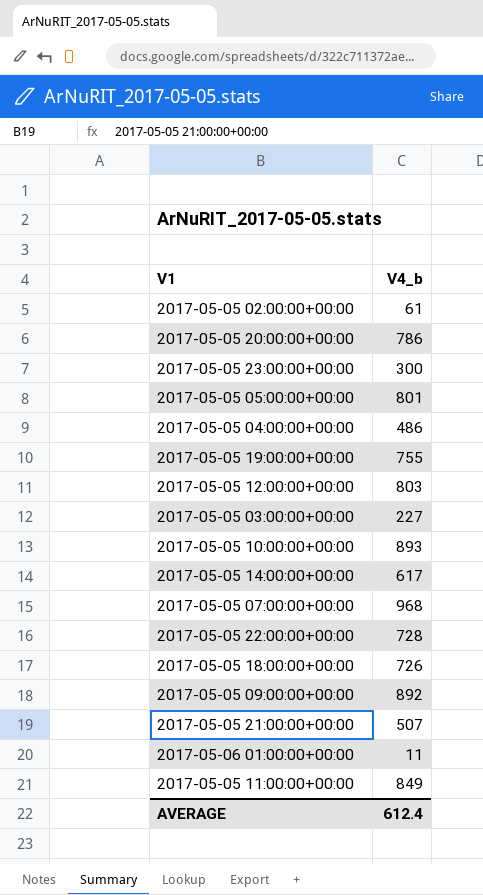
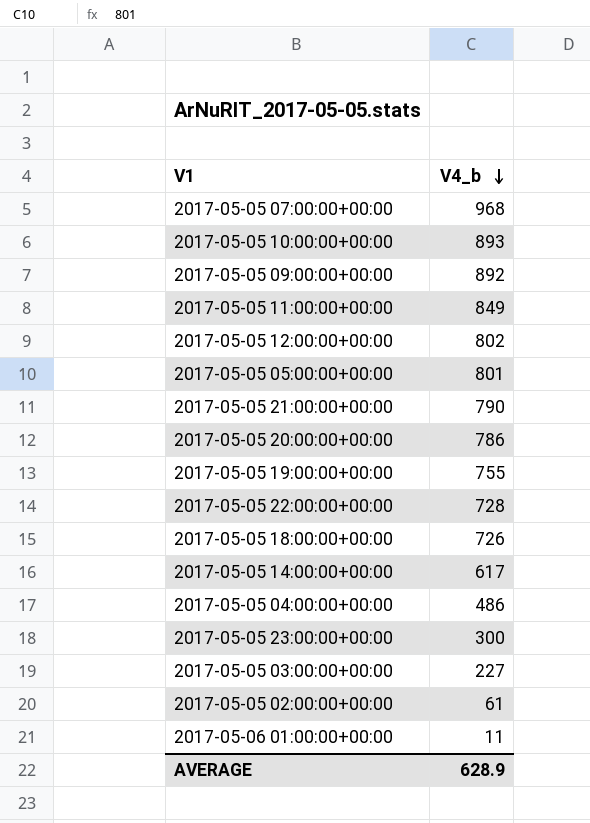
row order: none -> V4_b descending
2017-05-05 12:00:00+00:00 | V4_b: 803 -> 802
2017-05-05 21:00:00+00:00 | V4_b: 507 -> 790
AVERAGE | V4_b: 612.4 -> 628.9

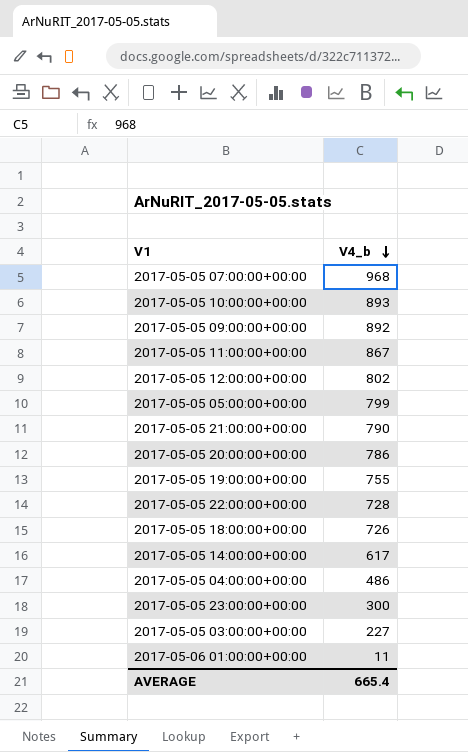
row 2017-05-05 02:00:00+00:00: 61 -> none
2017-05-05 11:00:00+00:00 | V4_b: 849 -> 867
2017-05-05 05:00:00+00:00 | V4_b: 801 -> 799
AVERAGE | V4_b: 628.9 -> 665.4

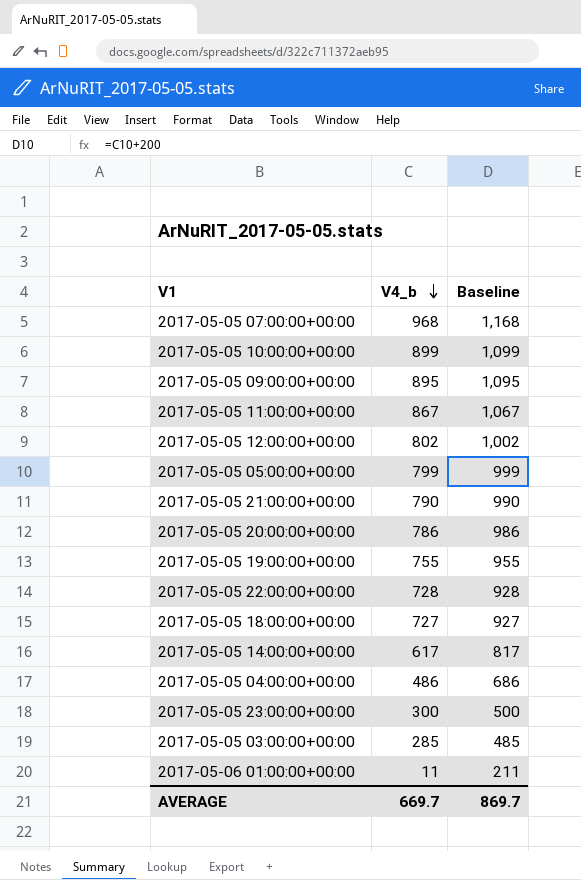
column Baseline | formula: none -> [V4_b] + 200
2017-05-05 10:00:00+00:00 | V4_b: 893 -> 899
2017-05-05 09:00:00+00:00 | V4_b: 892 -> 895
2017-05-05 18:00:00+00:00 | V4_b: 726 -> 727
2017-05-05 03:00:00+00:00 | V4_b: 227 -> 285
AVERAGE | V4_b: 665.4 -> 669.7

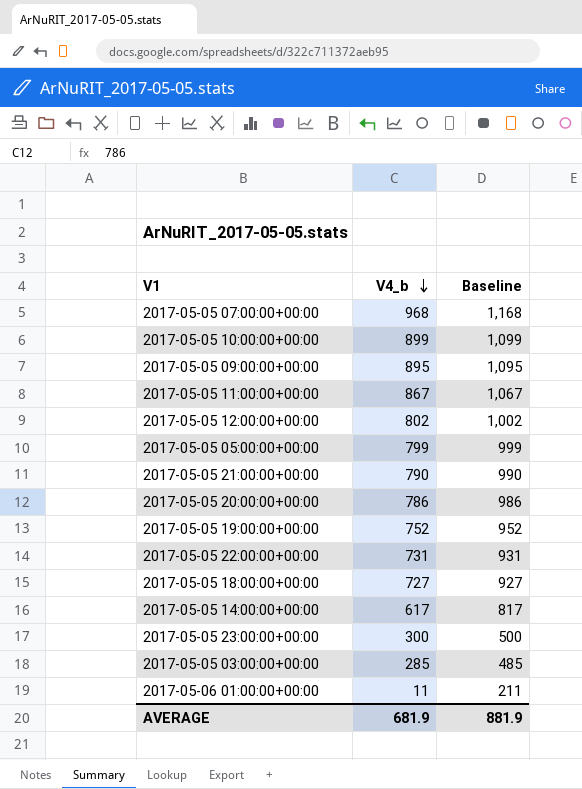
row 2017-05-05 04:00:00+00:00: 486 | 686 -> none
2017-05-05 19:00:00+00:00 | V4_b: 755 -> 752
2017-05-05 19:00:00+00:00 | Baseline: 955 -> 952
2017-05-05 22:00:00+00:00 | V4_b: 728 -> 731
2017-05-05 22:00:00+00:00 | Baseline: 928 -> 931
AVERAGE | V4_b: 669.7 -> 681.9
AVERAGE | Baseline: 869.7 -> 881.9

